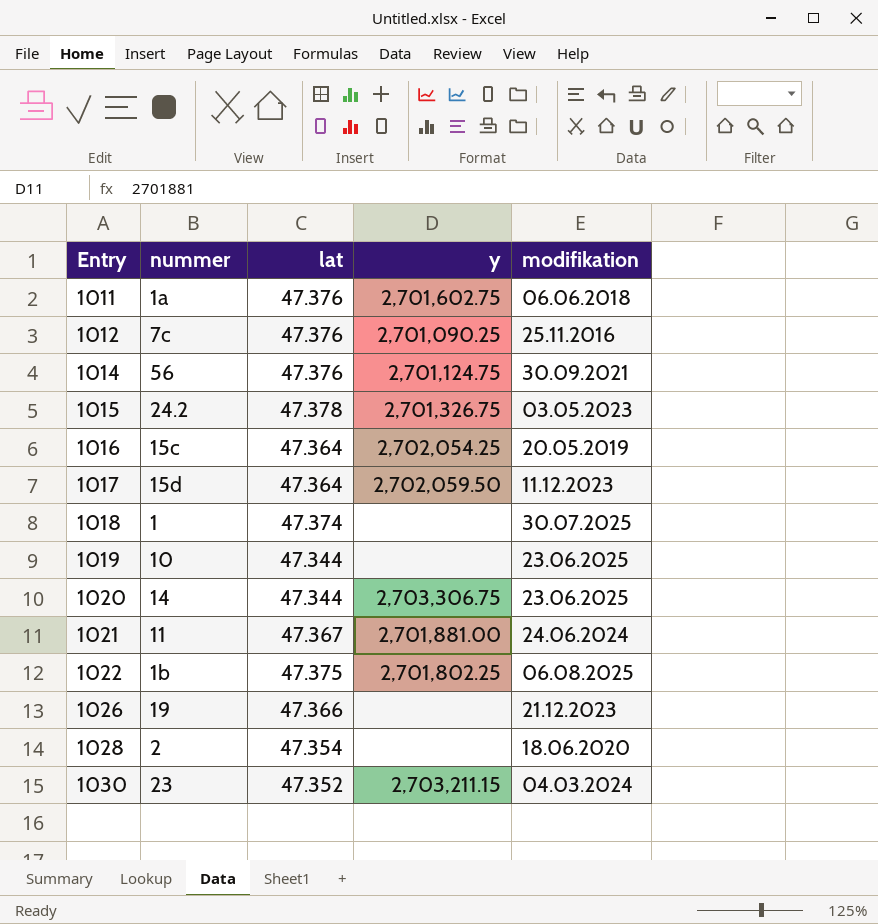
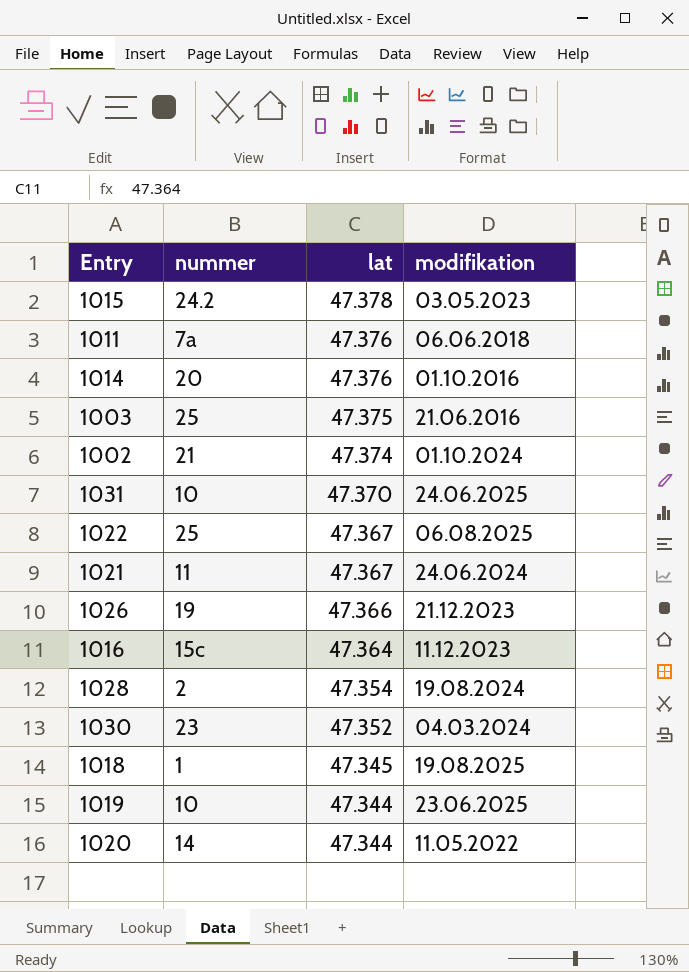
row order: Entry ascending -> lat descending
column y | position: 4 -> none
row 1012: 7c | 47.376 | 2,701,090.25 | 25.11.2016 -> none
row 1017: 15d | 47.364 | 2,702,059.50 | 11.12.2023 -> none
1011 | nummer: 1a -> 7a
1014 | nummer: 56 -> 20
1014 | modifikation: 30.09.2021 -> 01.10.2016
row 1003: none -> 25 | 47.375 | 21.06.2016
row 1002: none -> 21 | 47.374 | 01.10.2024
row 1031: none -> 10 | 47.370 | 24.06.2025
1022 | nummer: 1b -> 25
1022 | lat: 47.375 -> 47.367
1016 | modifikation: 20.05.2019 -> 11.12.2023
1028 | modifikation: 18.06.2020 -> 19.08.2024
1018 | lat: 47.374 -> 47.345
1018 | modifikation: 30.07.2025 -> 19.08.2025
1020 | modifikation: 23.06.2025 -> 11.05.2022

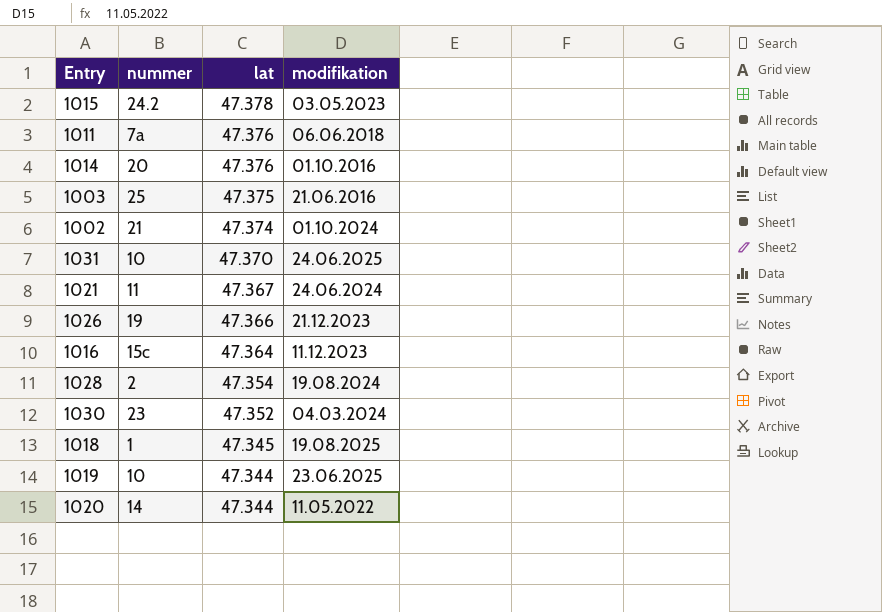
row 1022: 25 | 47.367 | 06.08.2025 -> none

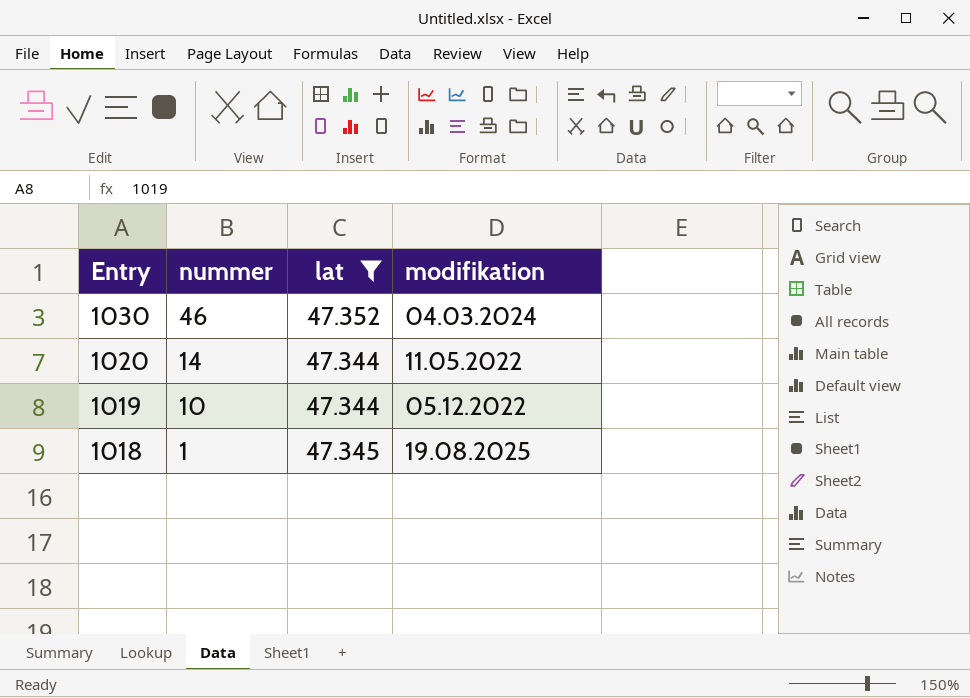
filter: none -> lat <= 47.352
row order: lat descending -> Entry descending
1030 | nummer: 23 -> 46
1019 | modifikation: 23.06.2025 -> 05.12.2022

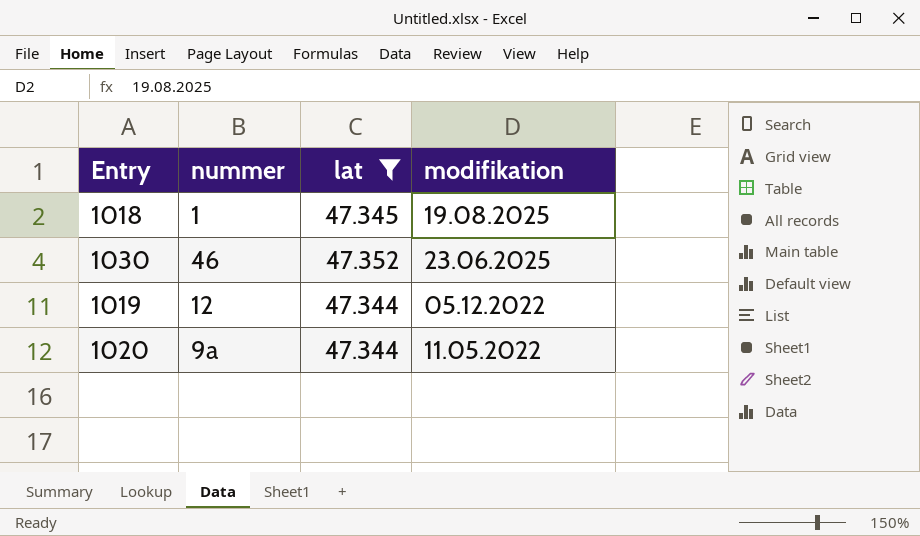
row order: Entry descending -> modifikation descending
1030 | modifikation: 04.03.2024 -> 23.06.2025
1019 | nummer: 10 -> 12
1020 | nummer: 14 -> 9a

